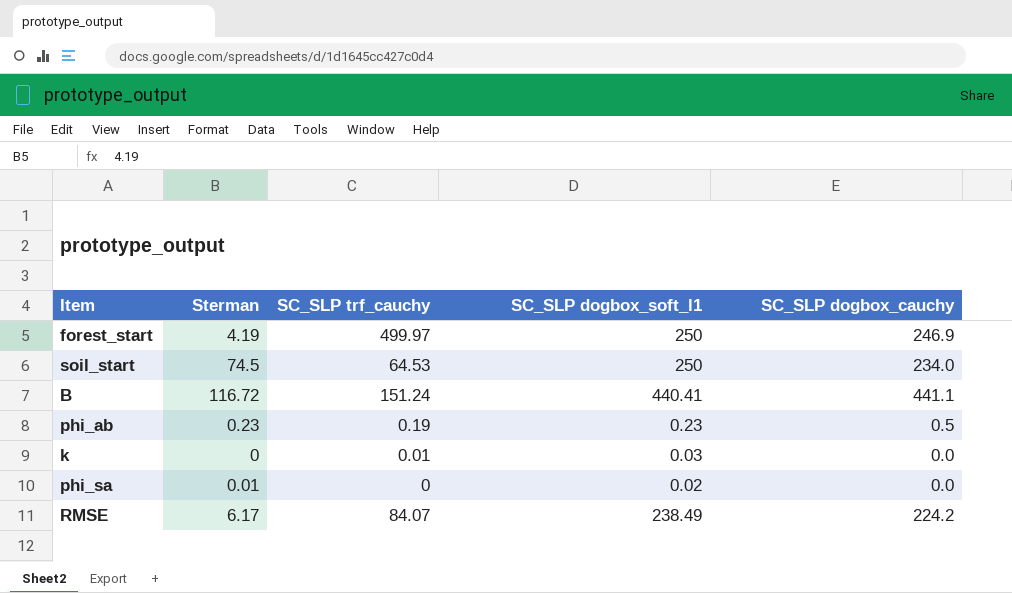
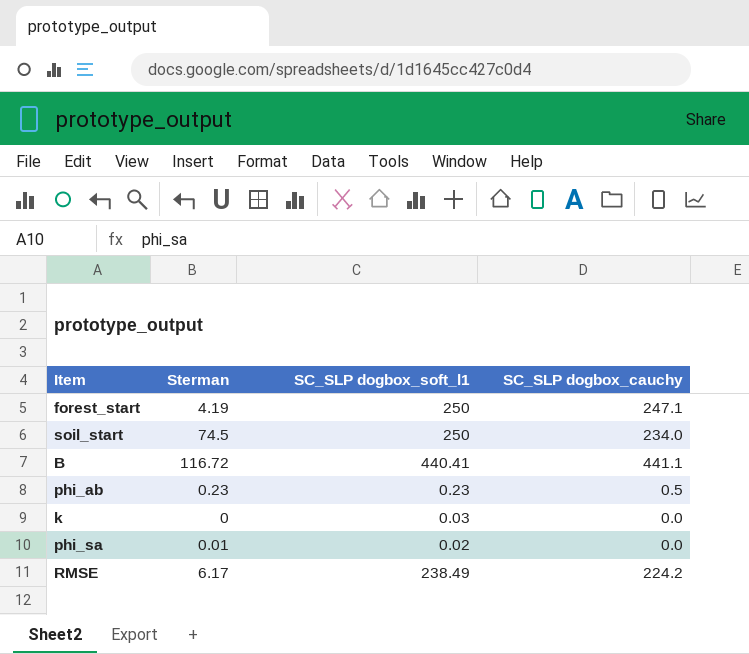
column SC_SLP trf_cauchy | position: 3 -> none
forest_start | SC_SLP dogbox_cauchy: 246.9 -> 247.1

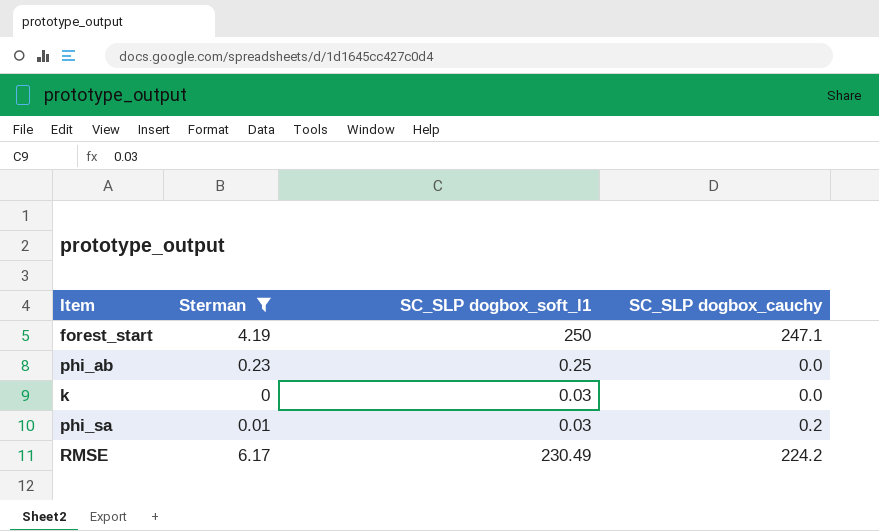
filter: none -> Sterman <= 6.17
phi_ab | SC_SLP dogbox_soft_l1: 0.23 -> 0.25
phi_ab | SC_SLP dogbox_cauchy: 0.5 -> 0.0
phi_sa | SC_SLP dogbox_soft_l1: 0.02 -> 0.03
phi_sa | SC_SLP dogbox_cauchy: 0.0 -> 0.2
RMSE | SC_SLP dogbox_soft_l1: 238.49 -> 230.49

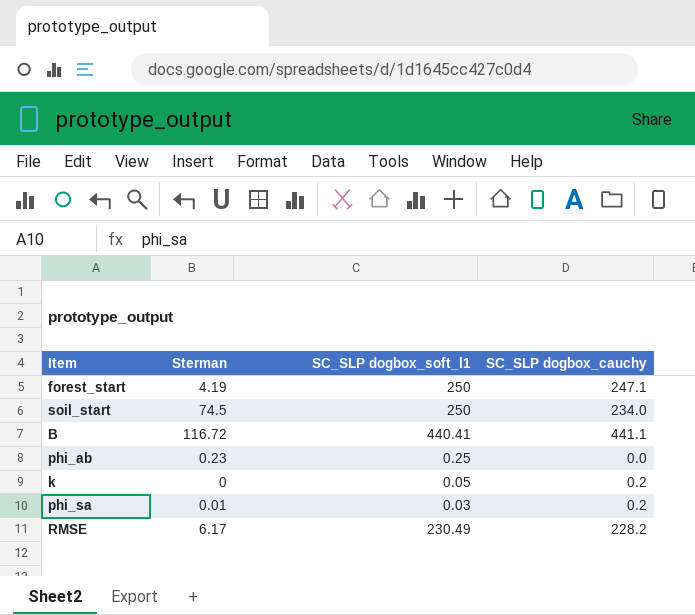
filter: Sterman <= 6.17 -> none
k | SC_SLP dogbox_soft_l1: 0.03 -> 0.05
k | SC_SLP dogbox_cauchy: 0.0 -> 0.2
RMSE | SC_SLP dogbox_cauchy: 224.2 -> 228.2

